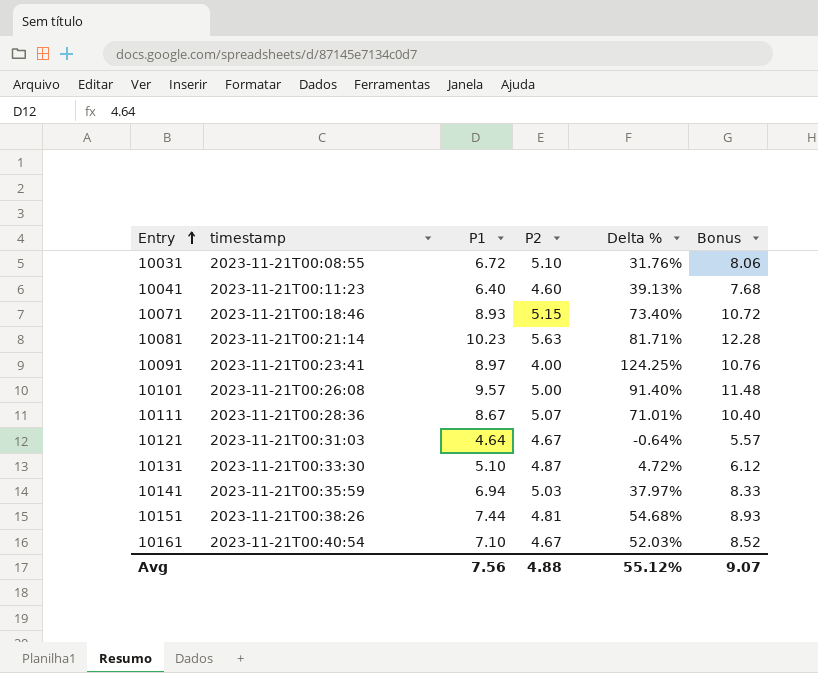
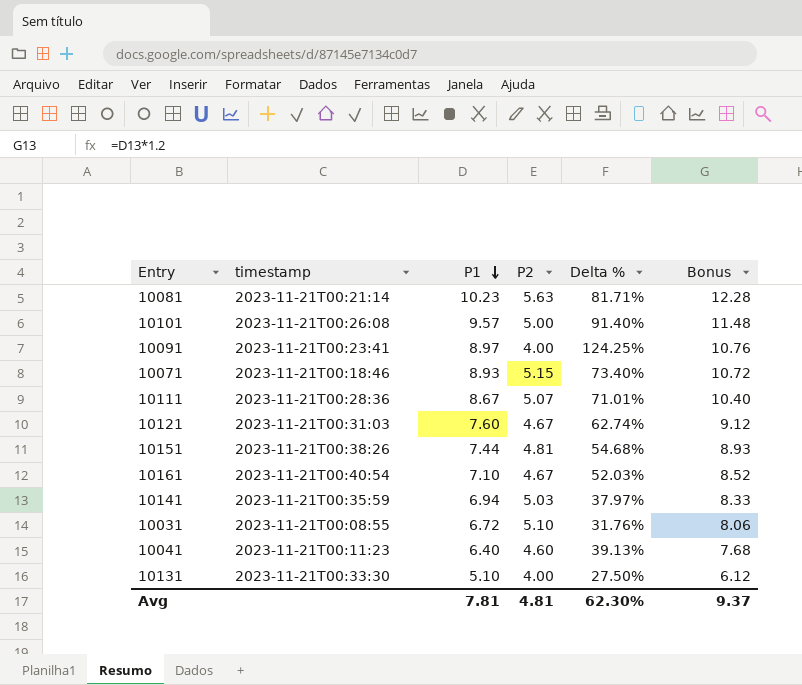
row order: Entry ascending -> P1 descending
10121 | P1: 4.64 -> 7.60
10121 | Delta %: -0.64% -> 62.74%
10121 | Bonus: 5.57 -> 9.12
10131 | P2: 4.87 -> 4.00
10131 | Delta %: 4.72% -> 27.50%
Avg | P1: 7.56 -> 7.81
Avg | P2: 4.88 -> 4.81
Avg | Delta %: 55.12% -> 62.30%
Avg | Bonus: 9.07 -> 9.37

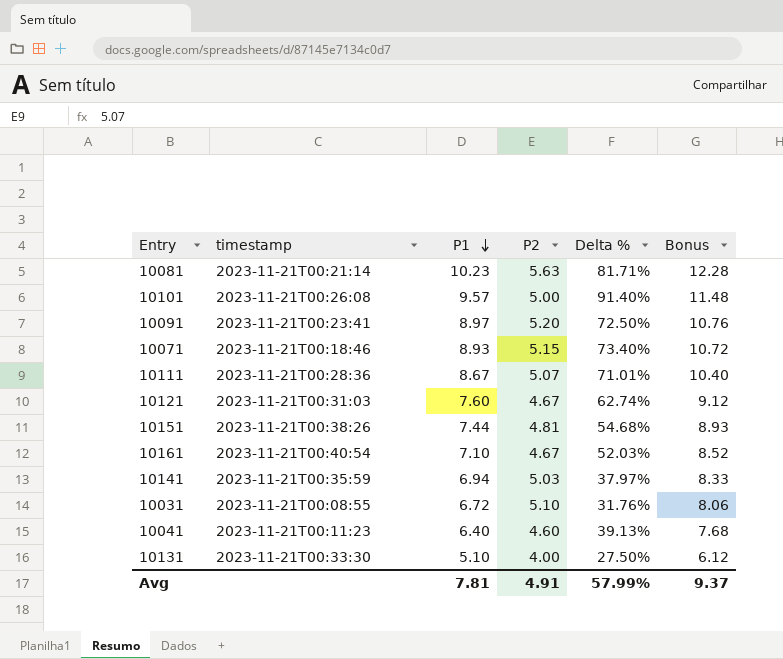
10091 | P2: 4.00 -> 5.20
10091 | Delta %: 124.25% -> 72.50%
Avg | P2: 4.81 -> 4.91
Avg | Delta %: 62.30% -> 57.99%

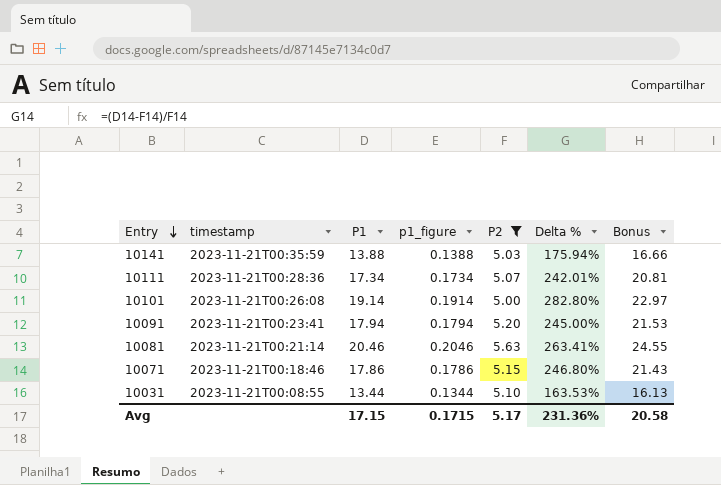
filter: none -> P2 >= 5.00
row order: P1 descending -> Entry descending
column p1_figure | formula: none -> [P1] * 0.01
10141 | P1: 6.94 -> 13.88
10141 | Delta %: 37.97% -> 175.94%
10141 | Bonus: 8.33 -> 16.66
10111 | P1: 8.67 -> 17.34
10111 | Delta %: 71.01% -> 242.01%
10111 | Bonus: 10.40 -> 20.81
10101 | P1: 9.57 -> 19.14
10101 | Delta %: 91.40% -> 282.80%
10101 | Bonus: 11.48 -> 22.97
10091 | P1: 8.97 -> 17.94
10091 | Delta %: 72.50% -> 245.00%
10091 | Bonus: 10.76 -> 21.53
10081 | P1: 10.23 -> 20.46
10081 | Delta %: 81.71% -> 263.41%
10081 | Bonus: 12.28 -> 24.55
10071 | P1: 8.93 -> 17.86
10071 | Delta %: 73.40% -> 246.80%
10071 | Bonus: 10.72 -> 21.43
10031 | P1: 6.72 -> 13.44
10031 | Delta %: 31.76% -> 163.53%
10031 | Bonus: 8.06 -> 16.13
Avg | P1: 7.81 -> 17.15
Avg | P2: 4.91 -> 5.17
Avg | Delta %: 57.99% -> 231.36%
Avg | Bonus: 9.37 -> 20.58

